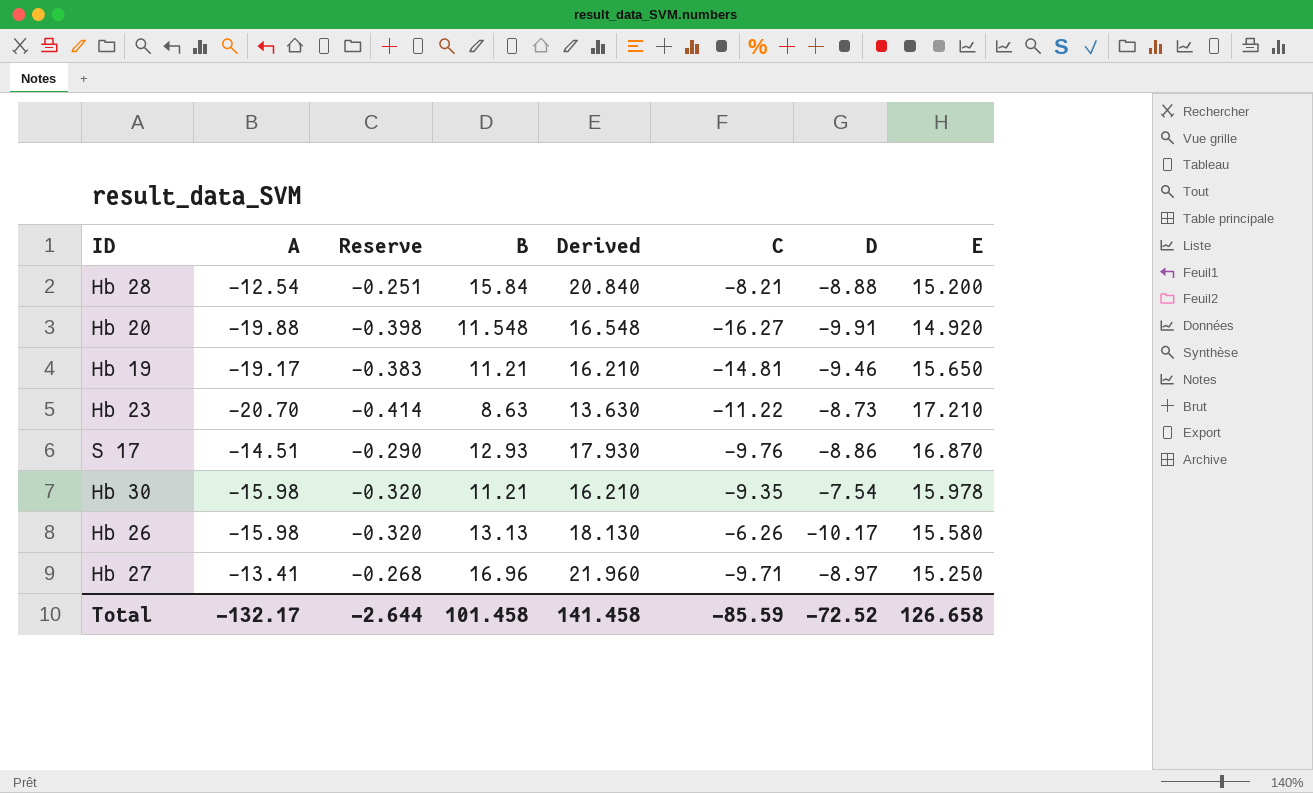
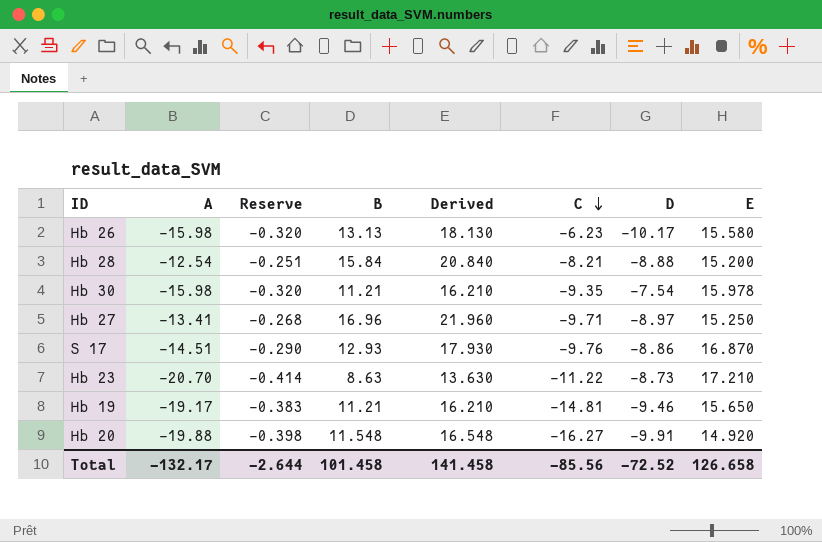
row order: none -> C descending
Hb 26 | C: -6.26 -> -6.23
Total | C: -85.59 -> -85.56

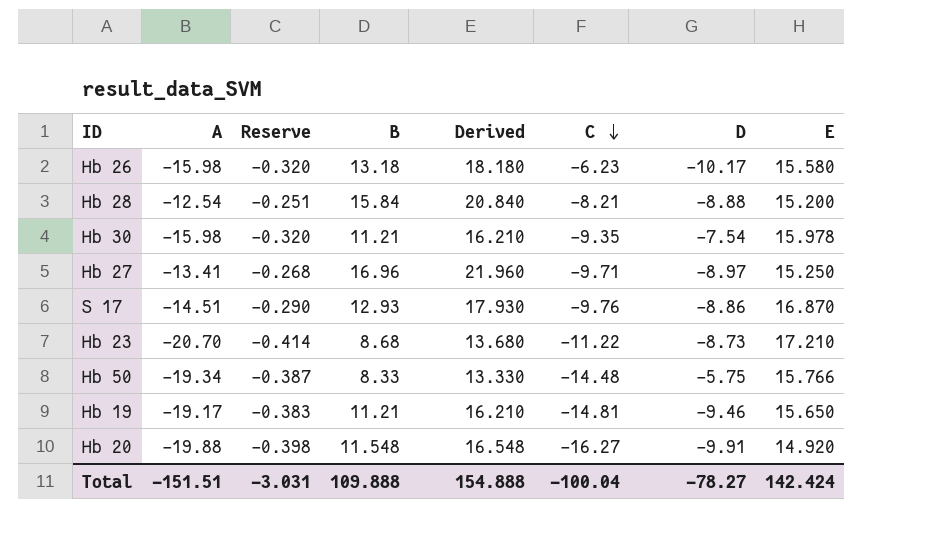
Hb 26 | B: 13.13 -> 13.18
Hb 26 | Derived: 18.130 -> 18.180
Hb 23 | B: 8.63 -> 8.68
Hb 23 | Derived: 13.630 -> 13.680
row Hb 50: none -> -19.34 | -0.387 | 8.33 | 13.330 | -14.48 | -5.75 | 15.766
Total | A: -132.17 -> -151.51
Total | Reserve: -2.644 -> -3.031
Total | B: 101.458 -> 109.888
Total | Derived: 141.458 -> 154.888
Total | C: -85.56 -> -100.04
Total | D: -72.52 -> -78.27
Total | E: 126.658 -> 142.424

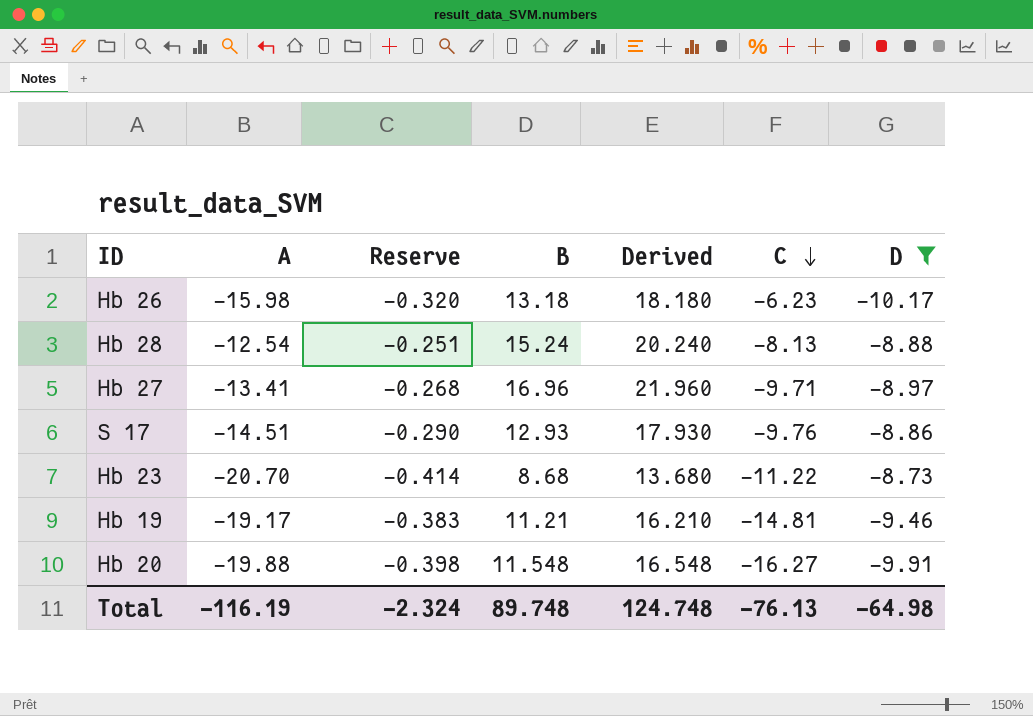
filter: none -> D <= -8.73
column E | position: 8 -> none
Hb 28 | B: 15.84 -> 15.24
Hb 28 | Derived: 20.840 -> 20.240
Hb 28 | C: -8.21 -> -8.13
Total | A: -151.51 -> -116.19
Total | Reserve: -3.031 -> -2.324
Total | B: 109.888 -> 89.748
Total | Derived: 154.888 -> 124.748
Total | C: -100.04 -> -76.13
Total | D: -78.27 -> -64.98

